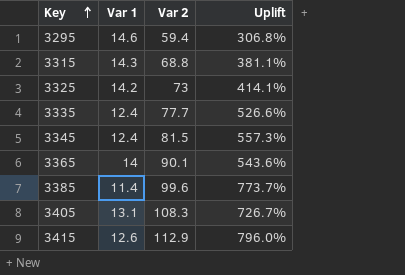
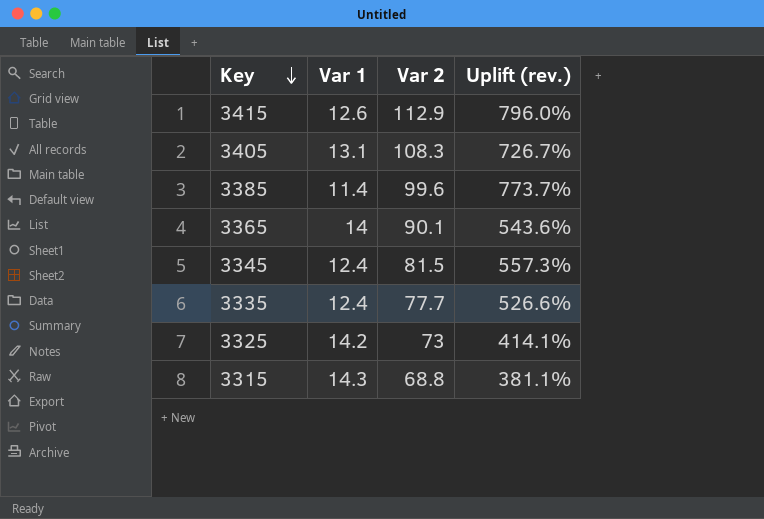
row order: Key ascending -> Key descending
column name: Uplift -> Uplift (rev.)
row 3295: 14.6 | 59.4 | 306.8% -> none

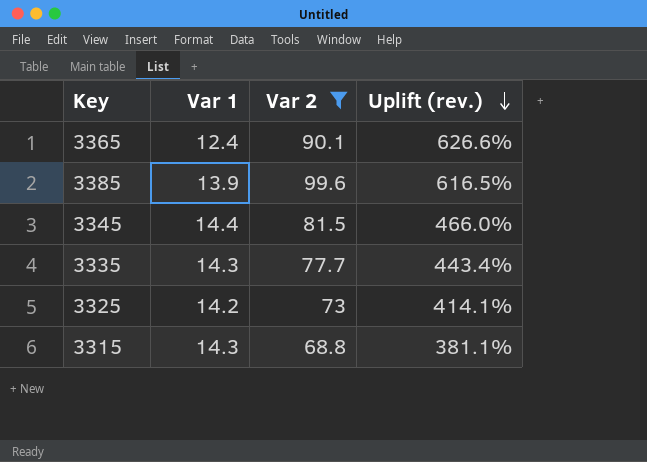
filter: none -> Var 2 <= 99.6
row order: Key descending -> Uplift (rev.) descending
3365 | Var 1: 14 -> 12.4
3365 | Uplift (rev.): 543.6% -> 626.6%
3385 | Var 1: 11.4 -> 13.9
3385 | Uplift (rev.): 773.7% -> 616.5%
3345 | Var 1: 12.4 -> 14.4
3345 | Uplift (rev.): 557.3% -> 466.0%
3335 | Var 1: 12.4 -> 14.3
3335 | Uplift (rev.): 526.6% -> 443.4%

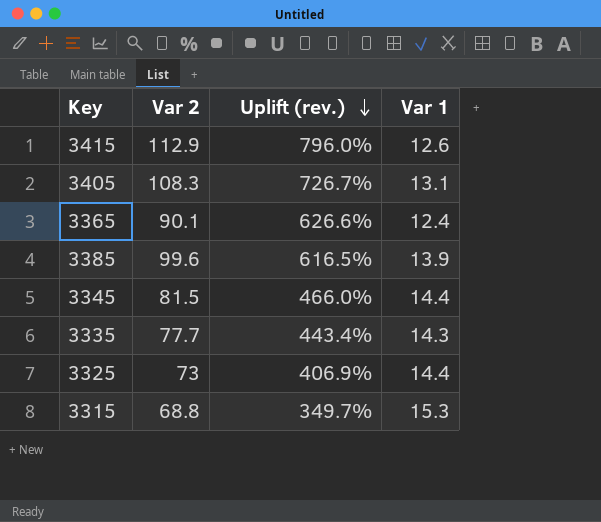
filter: Var 2 <= 99.6 -> none
column Var 1 | position: 2 -> 4
3325 | Uplift (rev.): 414.1% -> 406.9%
3325 | Var 1: 14.2 -> 14.4
3315 | Uplift (rev.): 381.1% -> 349.7%
3315 | Var 1: 14.3 -> 15.3

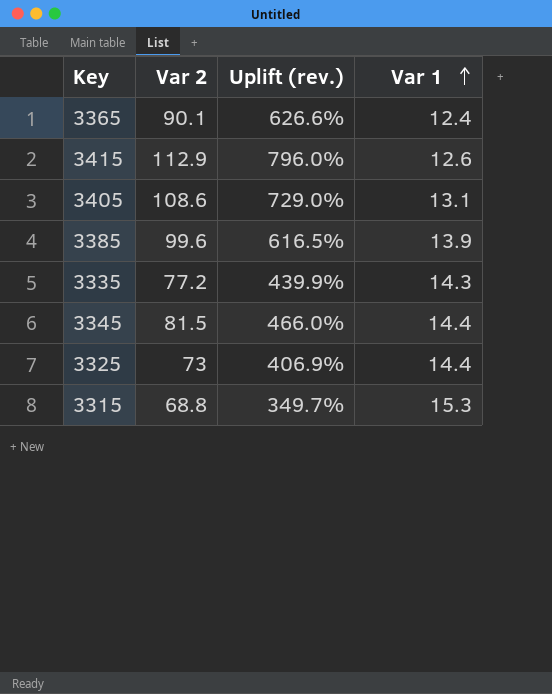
row order: Uplift (rev.) descending -> Var 1 ascending
3405 | Var 2: 108.3 -> 108.6
3405 | Uplift (rev.): 726.7% -> 729.0%
3335 | Var 2: 77.7 -> 77.2
3335 | Uplift (rev.): 443.4% -> 439.9%

